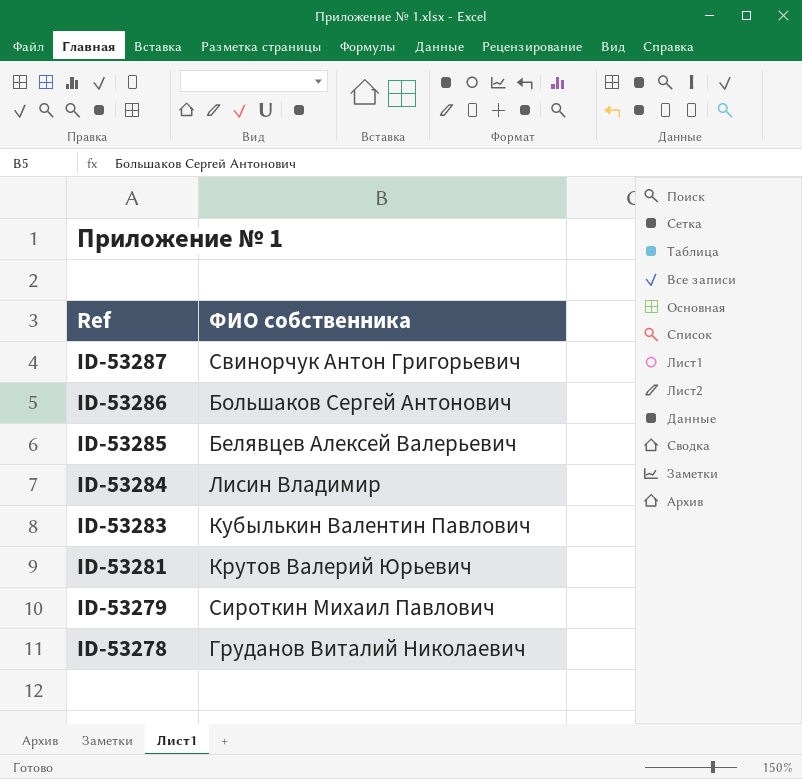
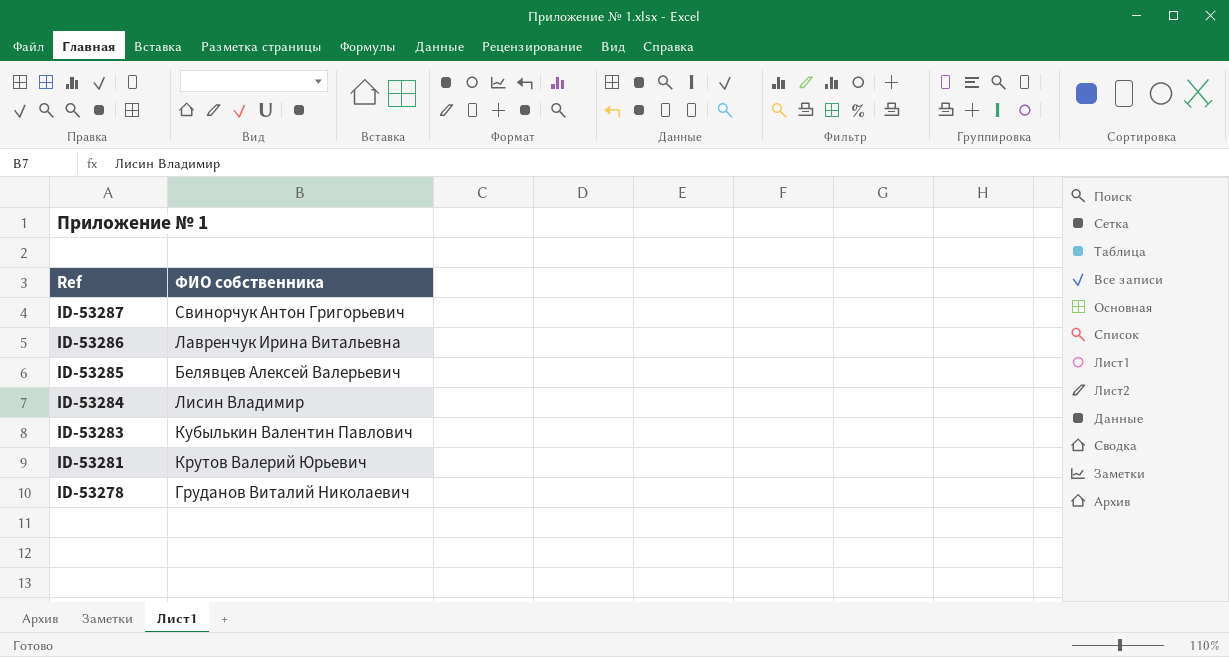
row ID-53279: Сироткин Михаил Павлович -> none
ID-53286 | ФИО собственника: Большаков Сергей Антонович -> Лавренчук Ирина Витальевна

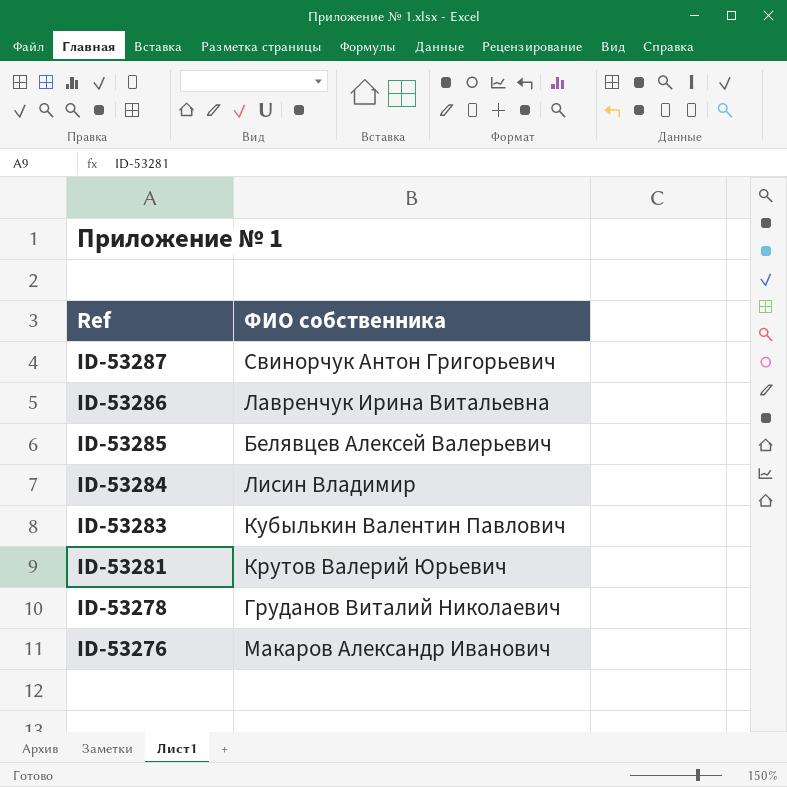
row ID-53276: none -> Макаров Александр Иванович

